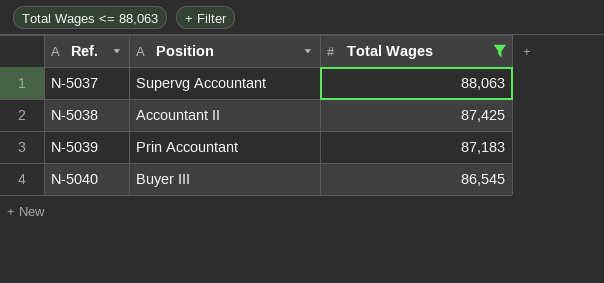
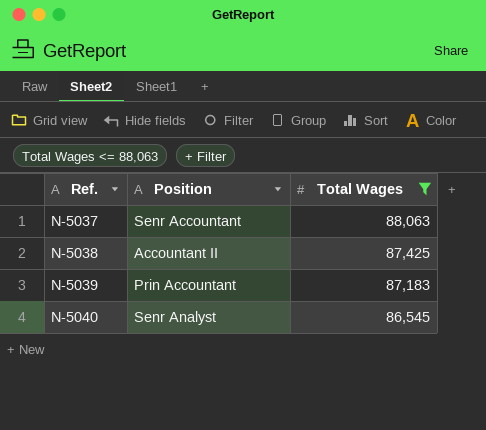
N-5037 | Position: Supervg Accountant -> Senr Accountant
N-5040 | Position: Buyer III -> Senr Analyst

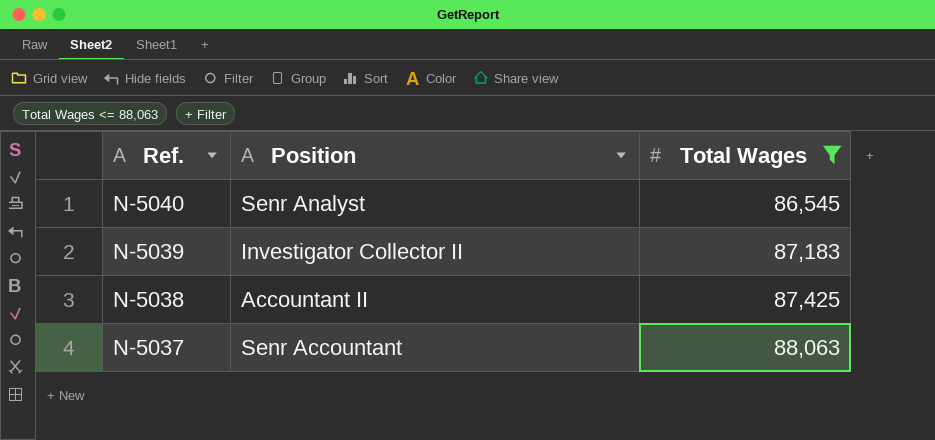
row order: Ref. ascending -> Ref. descending
N-5039 | Position: Prin Accountant -> Investigator Collector II

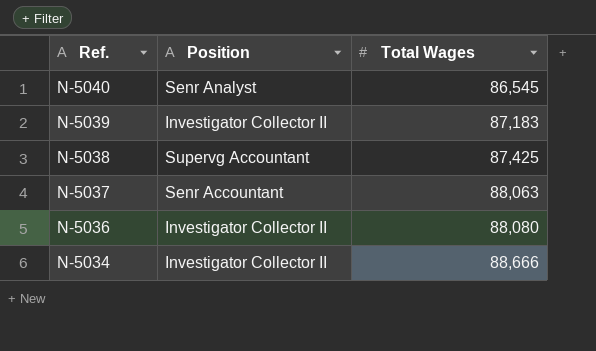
filter: Total Wages <= 88,063 -> none
N-5038 | Position: Accountant II -> Supervg Accountant

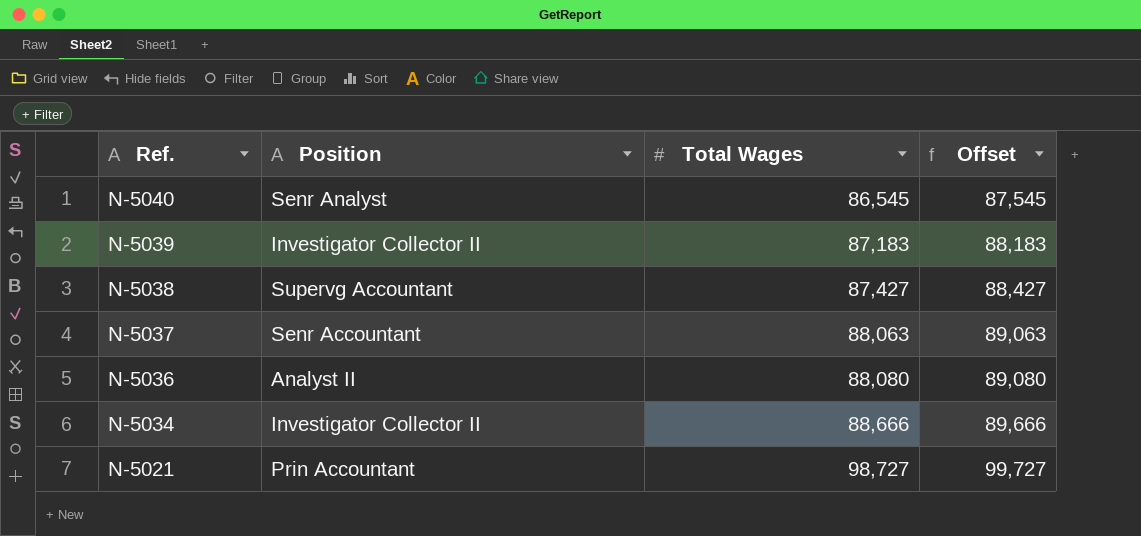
column Offset | formula: none -> [Total Wages] + 1000
N-5038 | Total Wages: 87,425 -> 87,427
N-5036 | Position: Investigator Collector II -> Analyst II
row N-5021: none -> Prin Accountant | 98,727 | 99,727

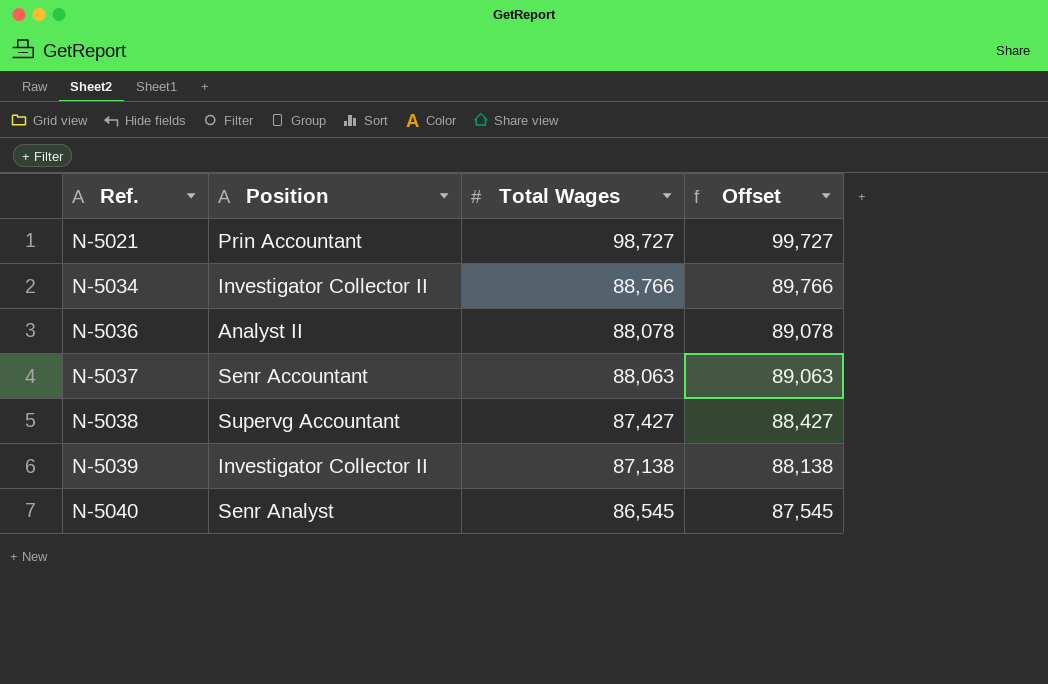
row order: Ref. descending -> Ref. ascending
N-5034 | Total Wages: 88,666 -> 88,766
N-5034 | Offset: 89,666 -> 89,766
N-5036 | Total Wages: 88,080 -> 88,078
N-5036 | Offset: 89,080 -> 89,078
N-5039 | Total Wages: 87,183 -> 87,138
N-5039 | Offset: 88,183 -> 88,138

